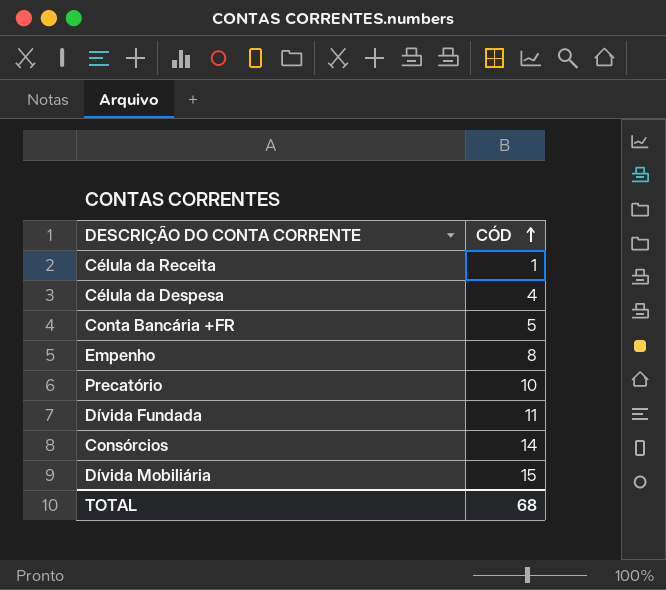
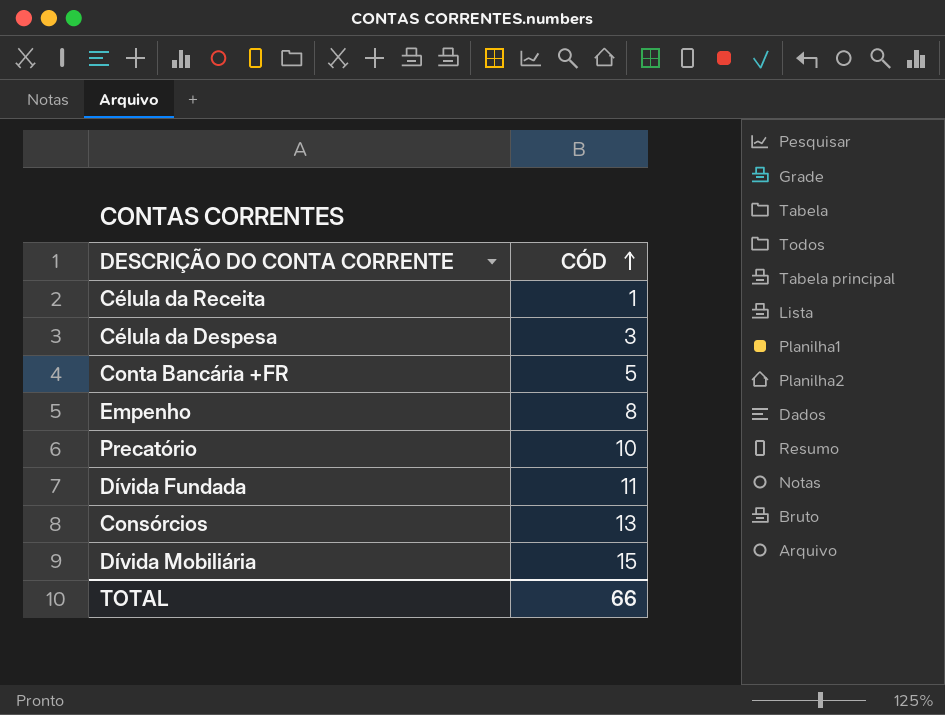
Célula da Despesa | CÓD: 4 -> 3
Consórcios | CÓD: 14 -> 13
TOTAL | CÓD: 68 -> 66

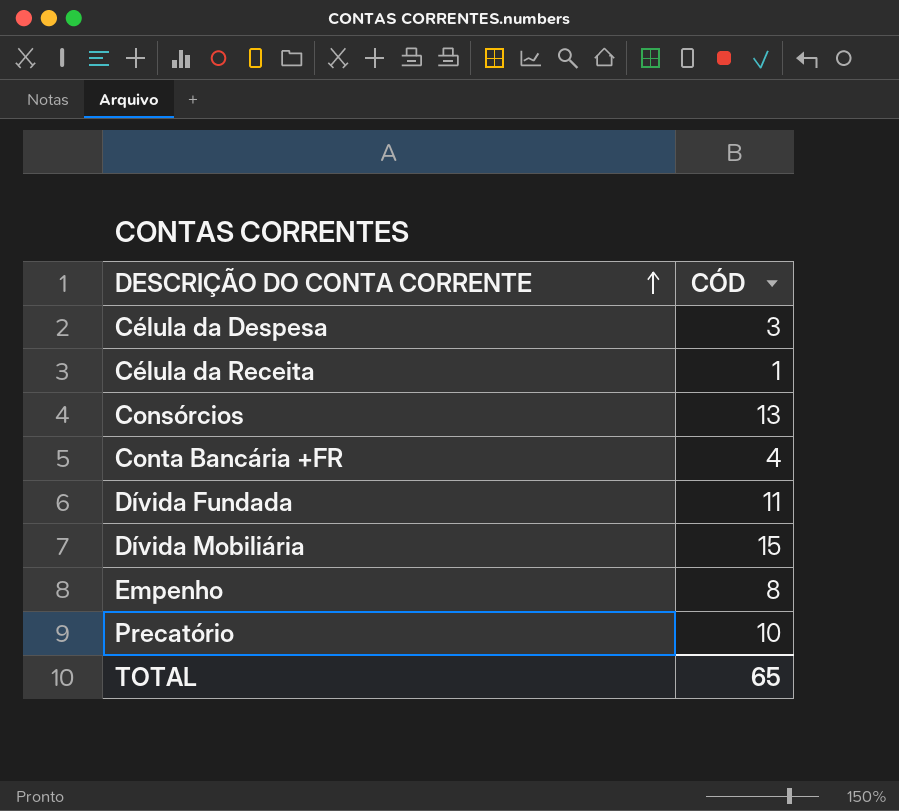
row order: CÓD ascending -> DESCRIÇÃO DO CONTA CORRENTE ascending
Conta Bancária +FR | CÓD: 5 -> 4
TOTAL | CÓD: 66 -> 65

